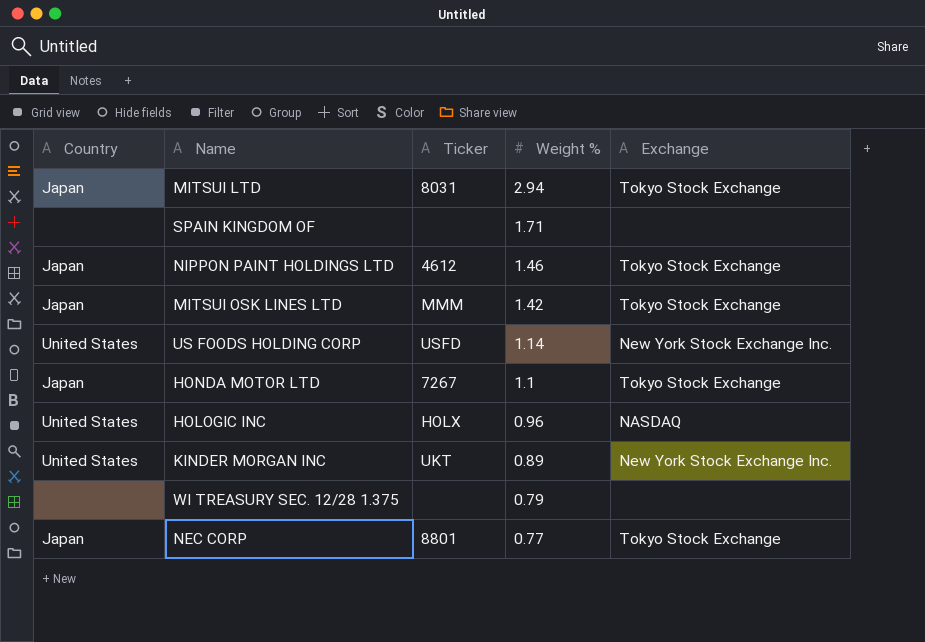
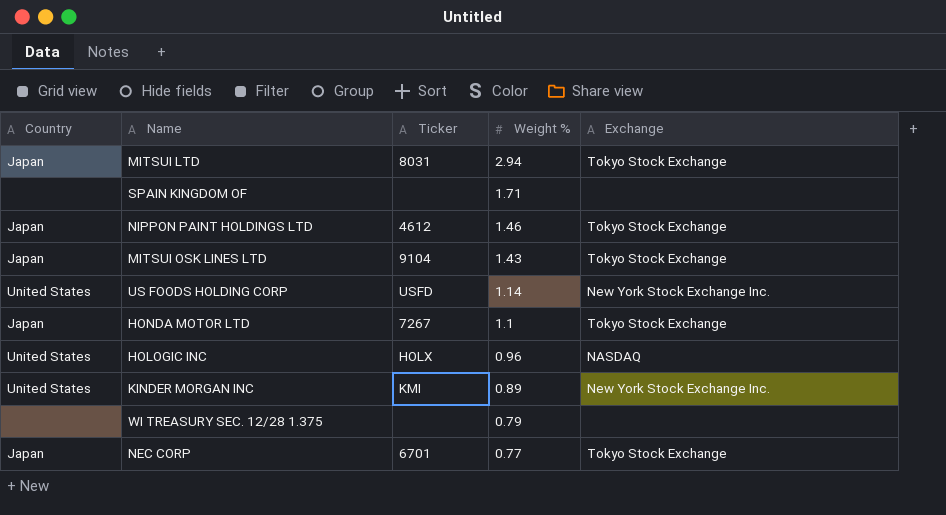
MITSUI OSK LINES LTD | Ticker: MMM -> 9104
MITSUI OSK LINES LTD | Weight %: 1.42 -> 1.43
KINDER MORGAN INC | Ticker: UKT -> KMI
NEC CORP | Ticker: 8801 -> 6701

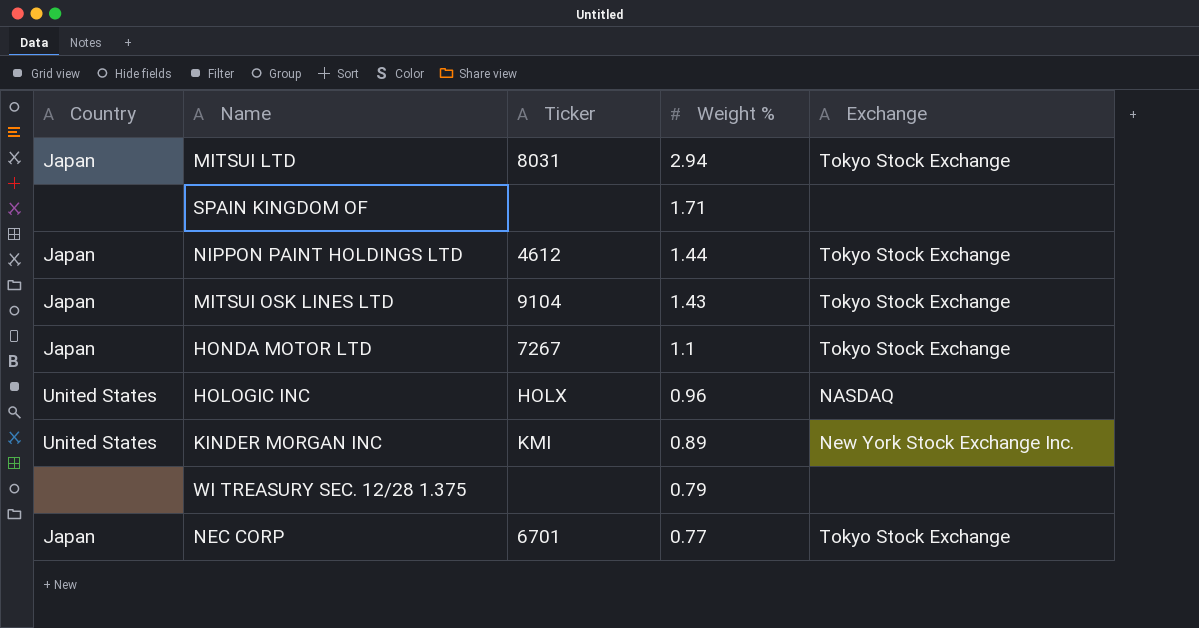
row US FOODS HOLDING CORP: United States | USFD | 1.14 | New York Stock Exchange Inc. -> none
NIPPON PAINT HOLDINGS LTD | Weight %: 1.46 -> 1.44

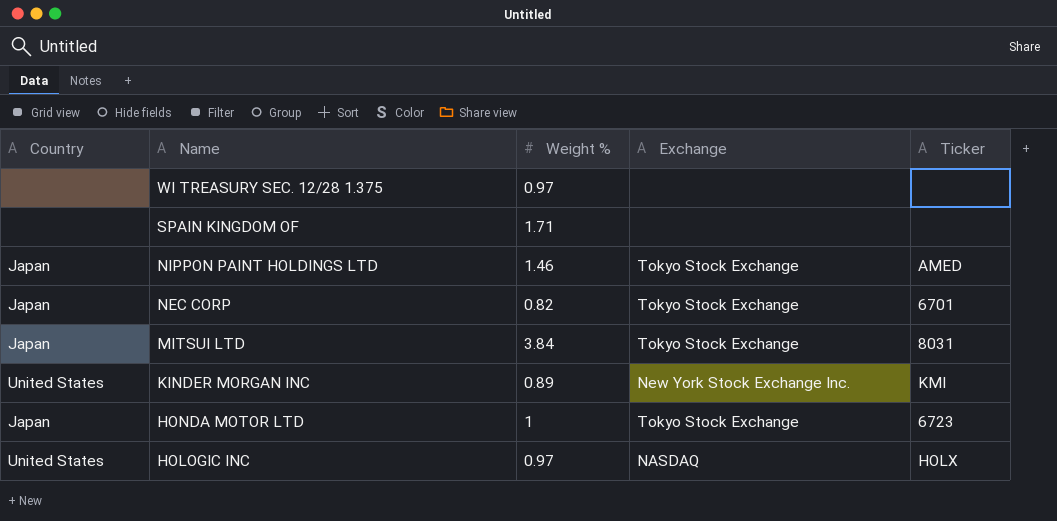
row order: Weight % descending -> Name descending
column Ticker | position: 3 -> 5
row MITSUI OSK LINES LTD: Japan | 9104 | 1.43 | Tokyo Stock Exchange -> none
WI TREASURY SEC. 12/28 1.375 | Weight %: 0.79 -> 0.97
NIPPON PAINT HOLDINGS LTD | Weight %: 1.44 -> 1.46
NIPPON PAINT HOLDINGS LTD | Ticker: 4612 -> AMED
NEC CORP | Weight %: 0.77 -> 0.82
MITSUI LTD | Weight %: 2.94 -> 3.84
HONDA MOTOR LTD | Weight %: 1.1 -> 1
HONDA MOTOR LTD | Ticker: 7267 -> 6723
HOLOGIC INC | Weight %: 0.96 -> 0.97

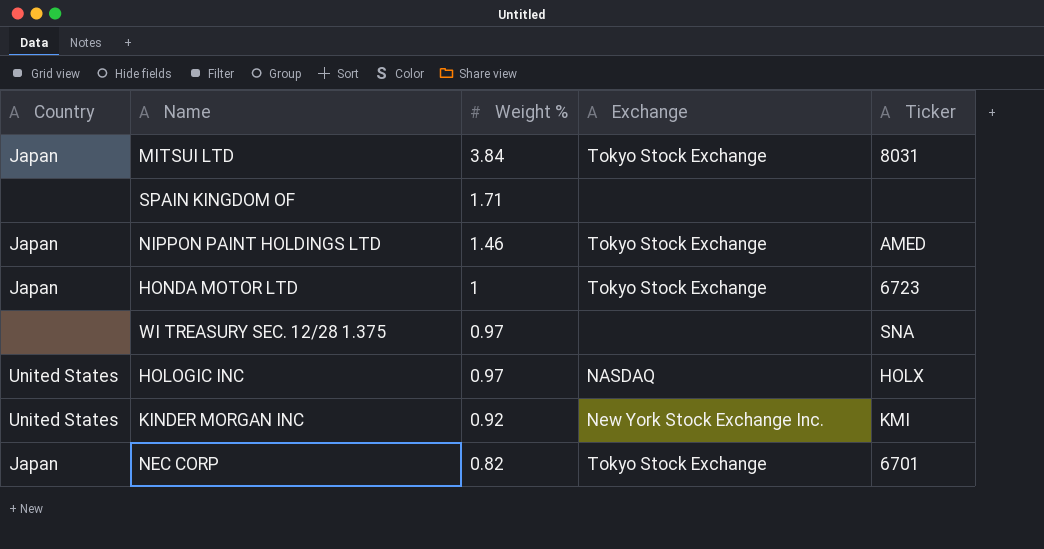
row order: Name descending -> Weight % descending
WI TREASURY SEC. 12/28 1.375 | Ticker: none -> SNA
KINDER MORGAN INC | Weight %: 0.89 -> 0.92

